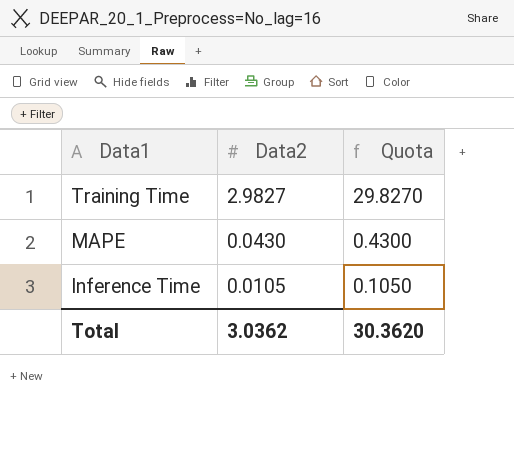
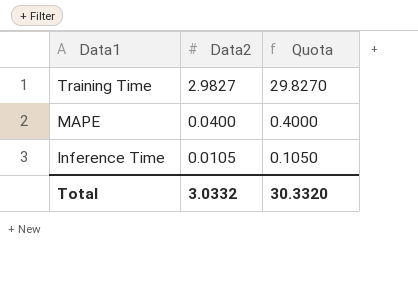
MAPE | Data2: 0.0430 -> 0.0400
MAPE | Quota: 0.4300 -> 0.4000
Total | Data2: 3.0362 -> 3.0332
Total | Quota: 30.3620 -> 30.3320

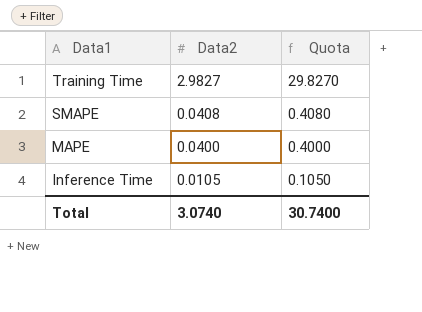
row SMAPE: none -> 0.0408 | 0.4080
Total | Data2: 3.0332 -> 3.0740
Total | Quota: 30.3320 -> 30.7400

